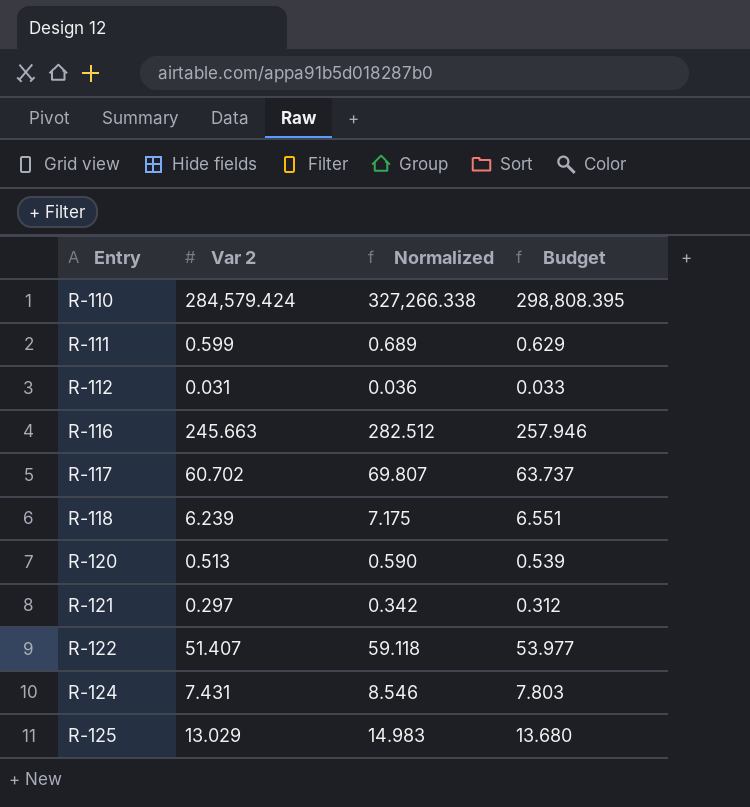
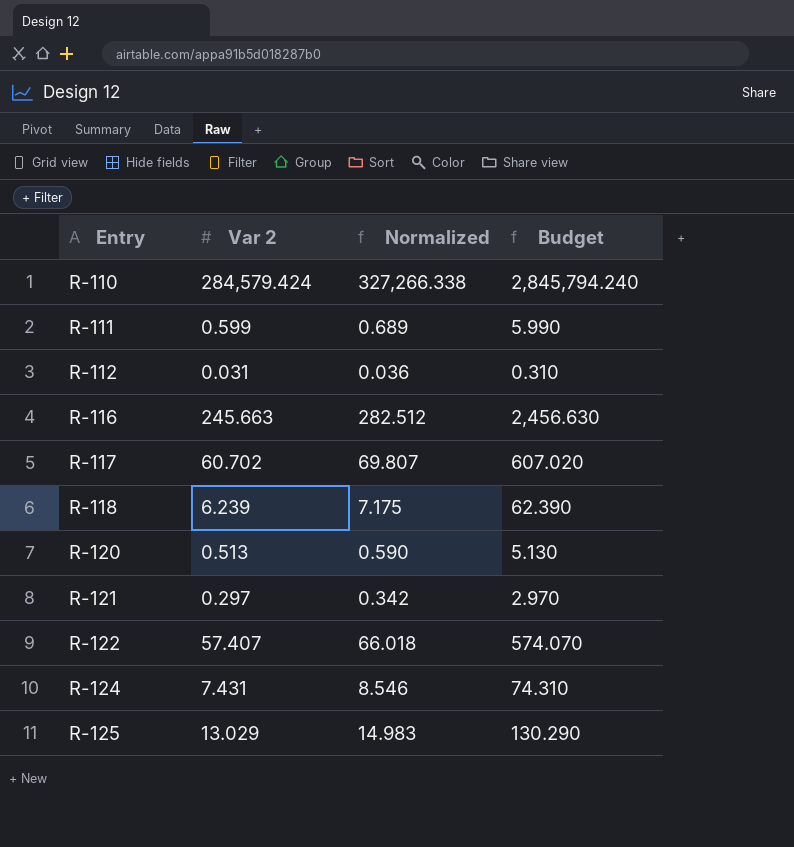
column Budget | formula: [Var 2] * 1.05 -> [Var 2] * 10
R-122 | Var 2: 51.407 -> 57.407
R-122 | Normalized: 59.118 -> 66.018

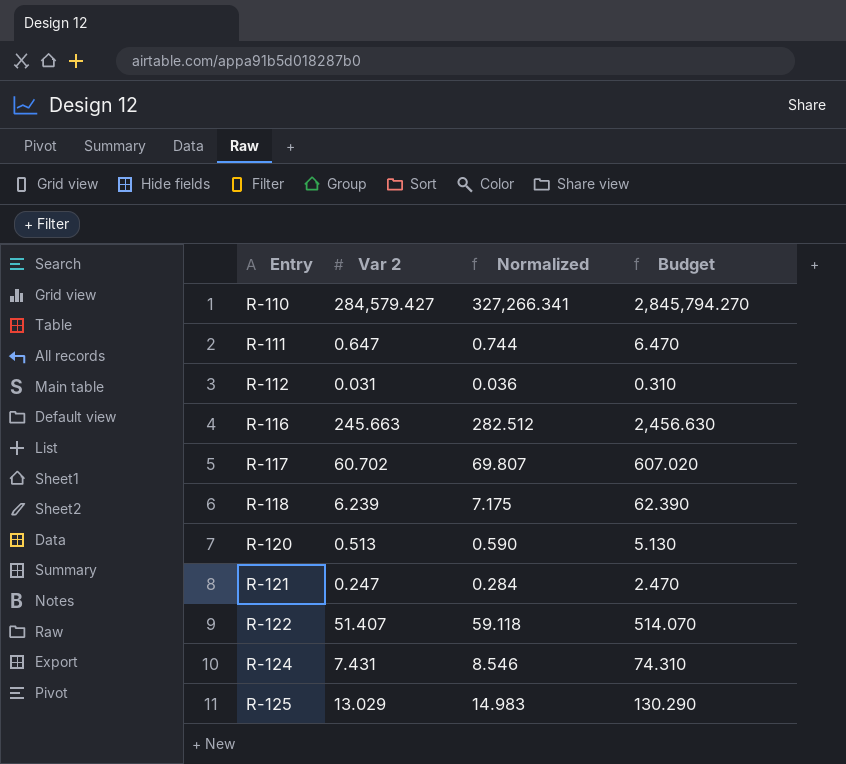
R-110 | Var 2: 284,579.424 -> 284,579.427
R-110 | Normalized: 327,266.338 -> 327,266.341
R-110 | Budget: 2,845,794.240 -> 2,845,794.270
R-111 | Var 2: 0.599 -> 0.647
R-111 | Normalized: 0.689 -> 0.744
R-111 | Budget: 5.990 -> 6.470
R-121 | Var 2: 0.297 -> 0.247
R-121 | Normalized: 0.342 -> 0.284
R-121 | Budget: 2.970 -> 2.470
R-122 | Var 2: 57.407 -> 51.407
R-122 | Normalized: 66.018 -> 59.118
R-122 | Budget: 574.070 -> 514.070

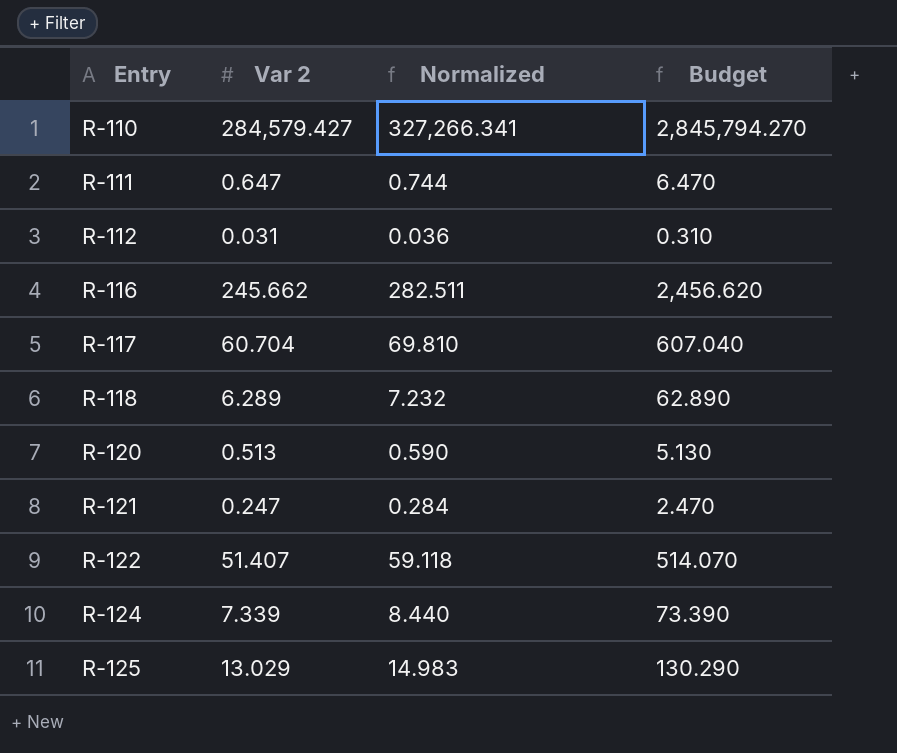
R-116 | Var 2: 245.663 -> 245.662
R-116 | Normalized: 282.512 -> 282.511
R-116 | Budget: 2,456.630 -> 2,456.620
R-117 | Var 2: 60.702 -> 60.704
R-117 | Normalized: 69.807 -> 69.810
R-117 | Budget: 607.020 -> 607.040
R-118 | Var 2: 6.239 -> 6.289
R-118 | Normalized: 7.175 -> 7.232
R-118 | Budget: 62.390 -> 62.890
R-124 | Var 2: 7.431 -> 7.339
R-124 | Normalized: 8.546 -> 8.440
R-124 | Budget: 74.310 -> 73.390

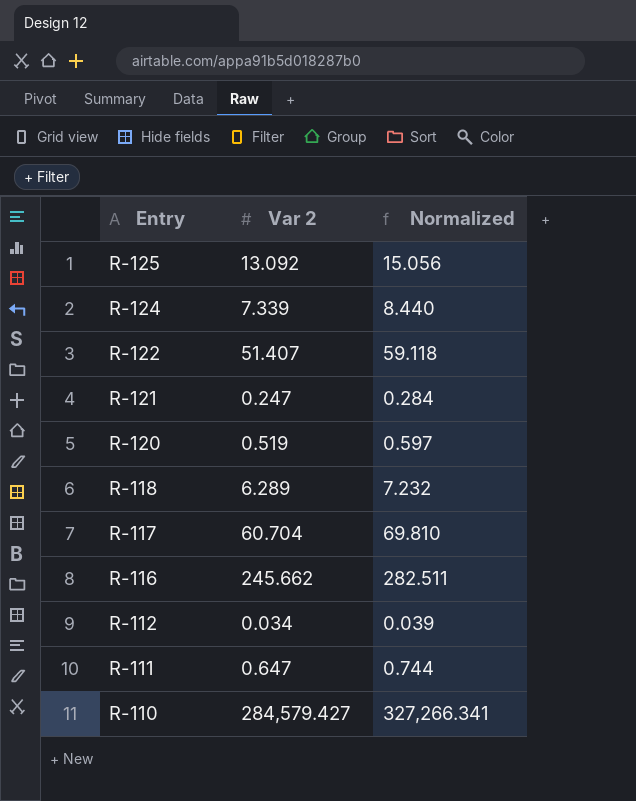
row order: Entry ascending -> Entry descending
column Budget | formula: [Var 2] * 10 -> none
R-125 | Var 2: 13.029 -> 13.092
R-125 | Normalized: 14.983 -> 15.056
R-120 | Var 2: 0.513 -> 0.519
R-120 | Normalized: 0.590 -> 0.597
R-112 | Var 2: 0.031 -> 0.034
R-112 | Normalized: 0.036 -> 0.039

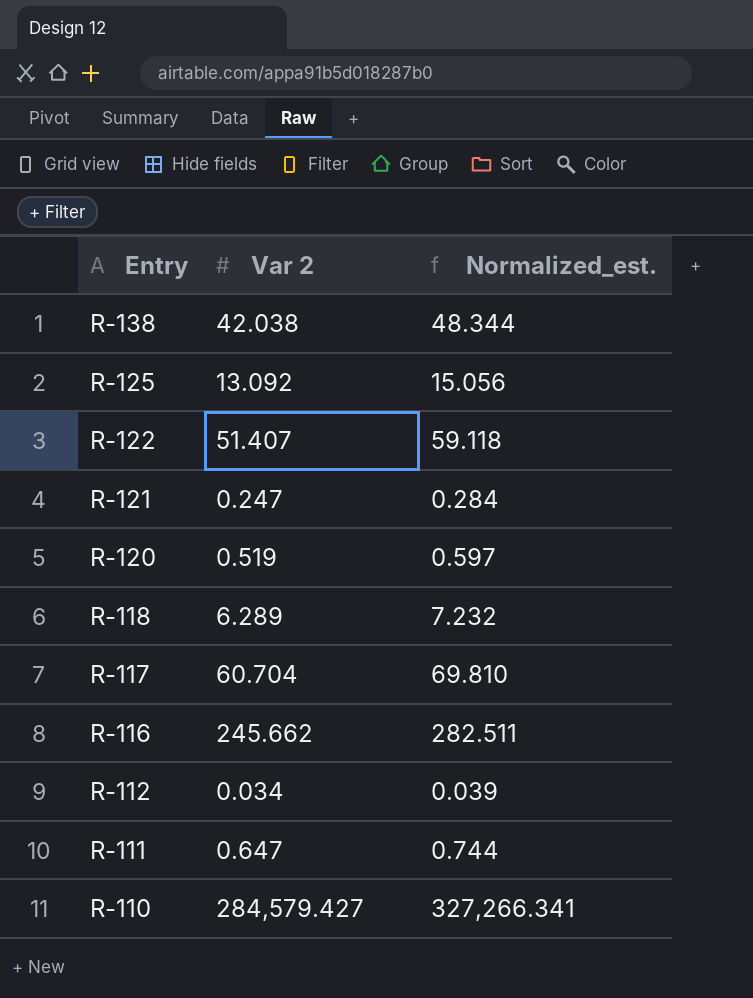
column name: Normalized -> Normalized_est.
row R-124: 7.339 | 8.440 -> none
row R-138: none -> 42.038 | 48.344

